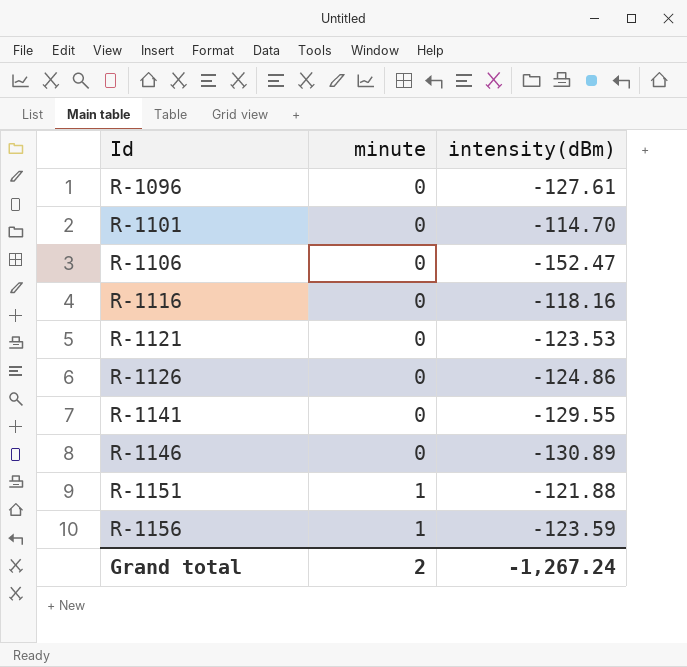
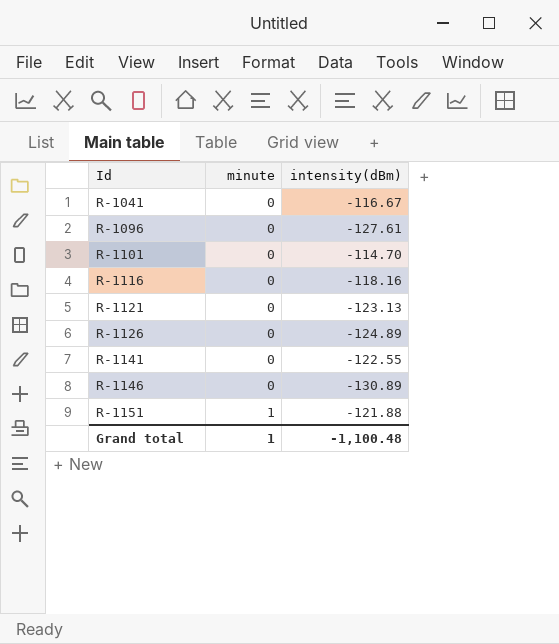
row R-1106: 0 | -152.47 -> none
row R-1156: 1 | -123.59 -> none
row R-1041: none -> 0 | -116.67
R-1121 | intensity(dBm): -123.53 -> -123.13
R-1126 | intensity(dBm): -124.86 -> -124.89
R-1141 | intensity(dBm): -129.55 -> -122.55
Grand total | minute: 2 -> 1
Grand total | intensity(dBm): -1,267.24 -> -1,100.48

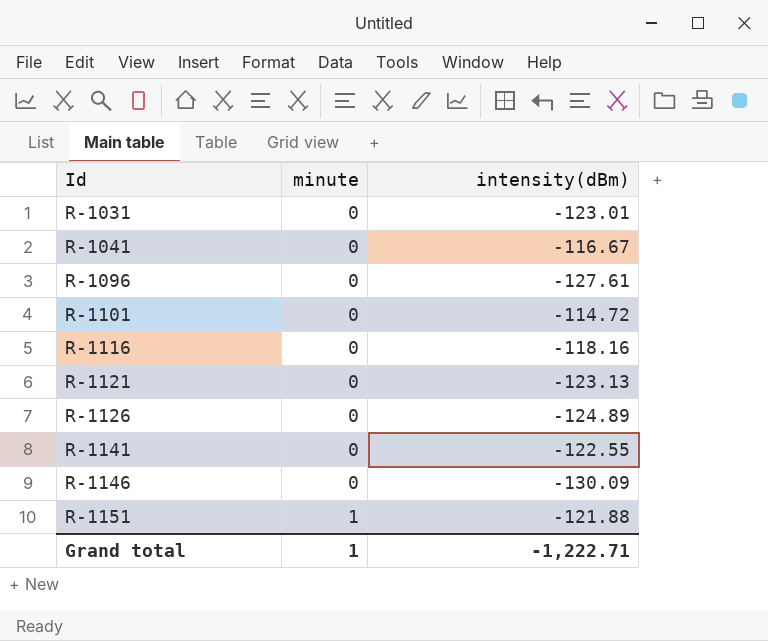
row R-1031: none -> 0 | -123.01
R-1101 | intensity(dBm): -114.70 -> -114.72
R-1146 | intensity(dBm): -130.89 -> -130.09
Grand total | intensity(dBm): -1,100.48 -> -1,222.71

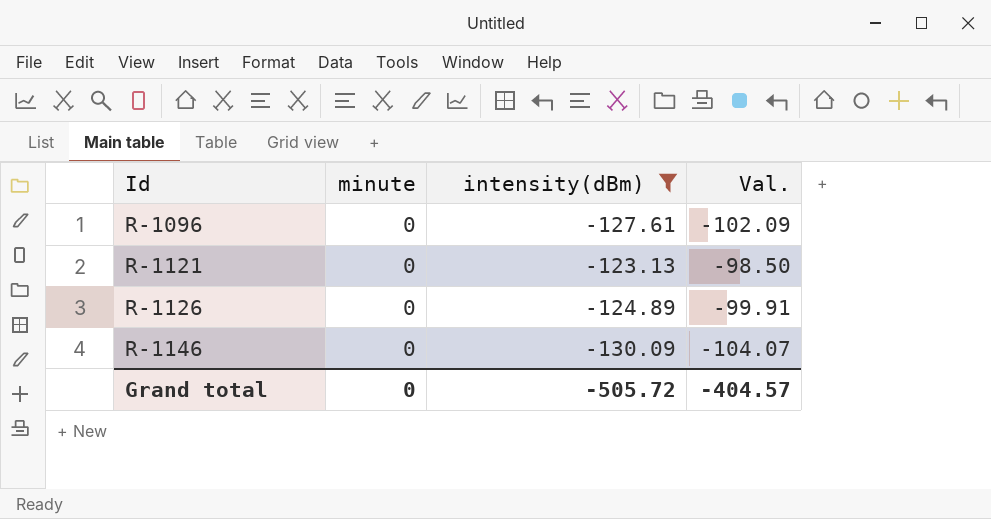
filter: none -> intensity(dBm) <= -123.13
column Val. | formula: none -> [intensity(dBm)] * 0.8
Grand total | minute: 1 -> 0
Grand total | intensity(dBm): -1,222.71 -> -505.72

